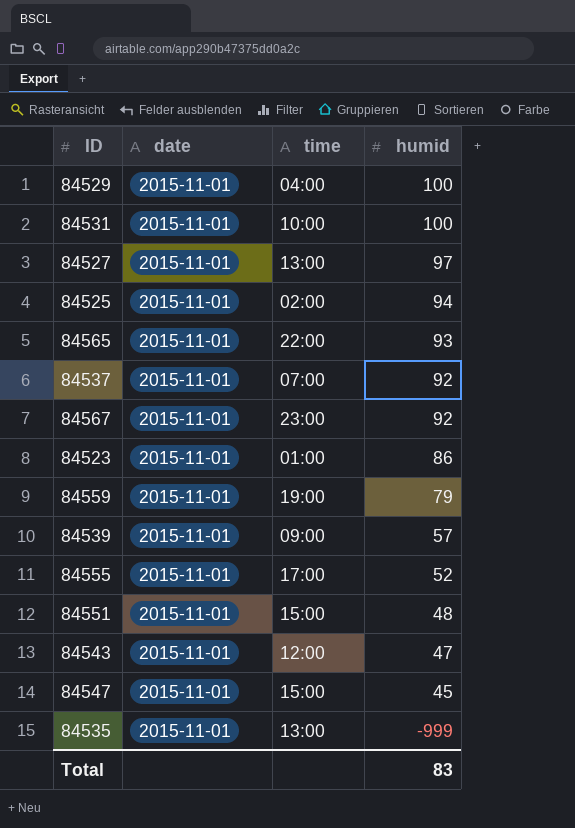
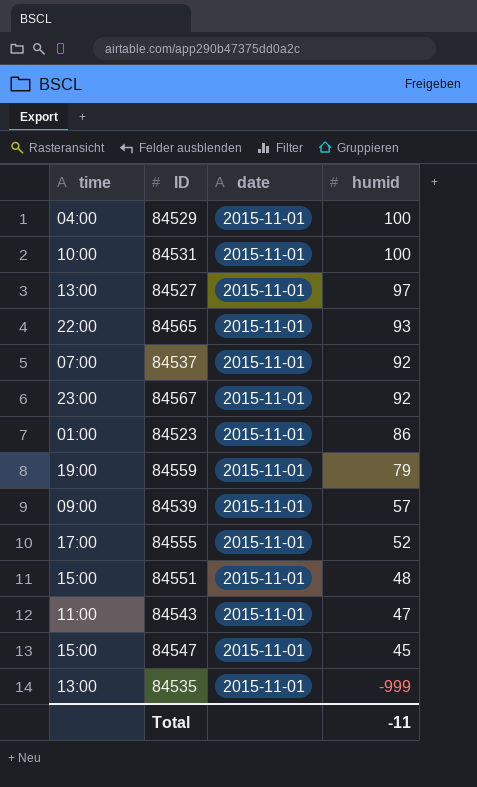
column time | position: 3 -> 1
row 84525: 2015-11-01 | 02:00 | 94 -> none
84543 | time: 12:00 -> 11:00
Total | humid: 83 -> -11

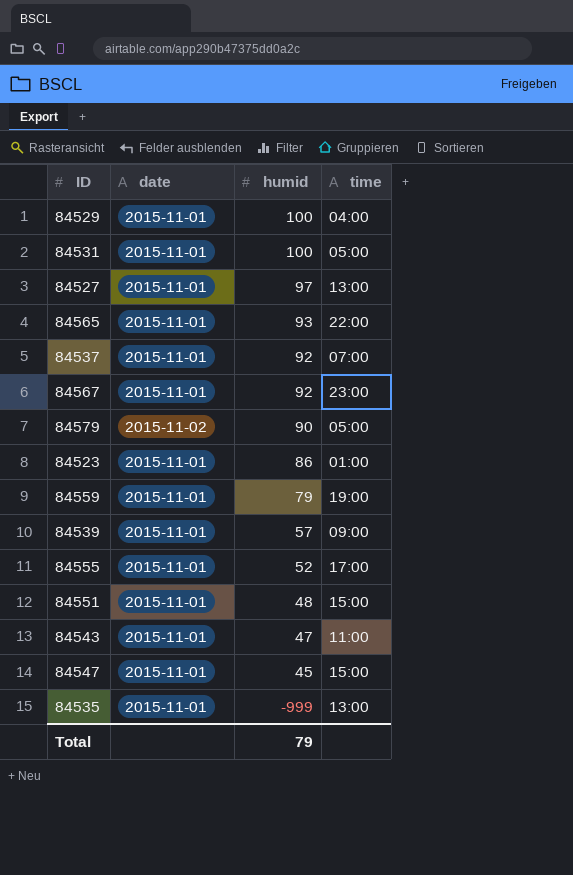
column time | position: 1 -> 4
84531 | time: 10:00 -> 05:00
row 84579: none -> 2015-11-02 | 90 | 05:00
Total | humid: -11 -> 79

